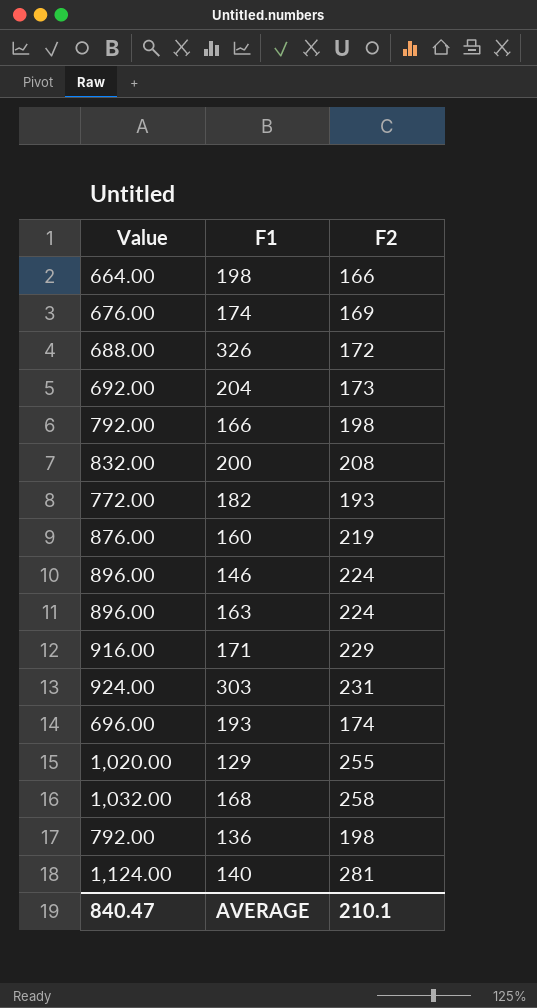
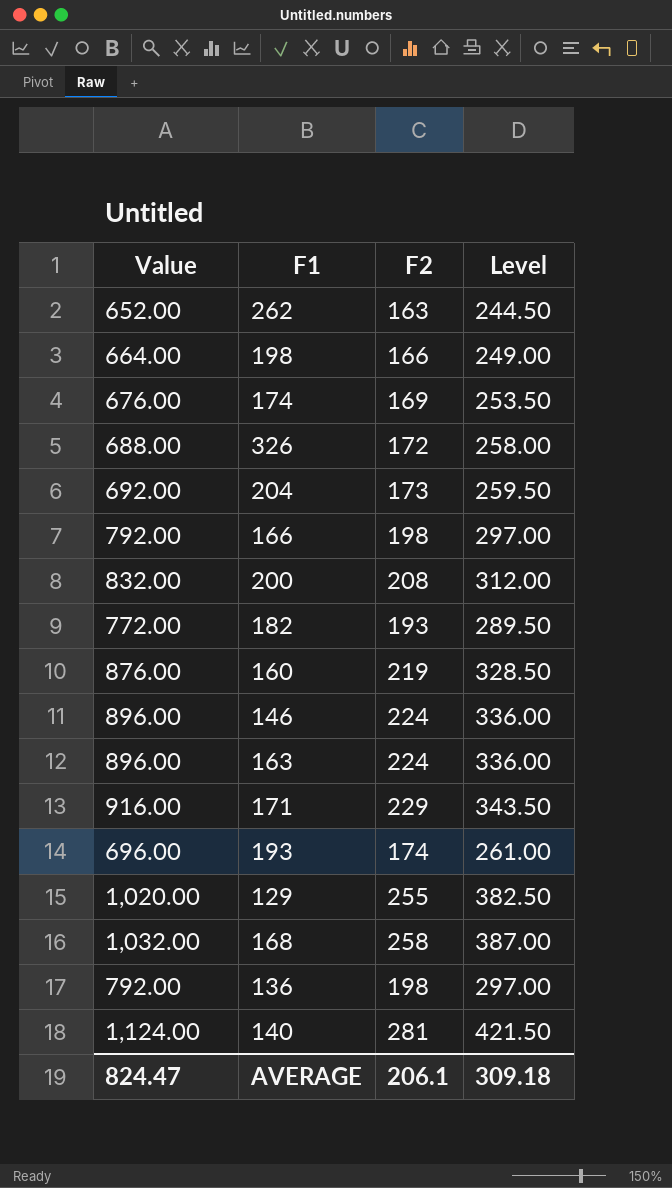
column Level | formula: none -> [F2] * 1.5
row 303: 924.00 | 231 -> none
row 262: none -> 652.00 | 163 | 244.50
AVERAGE | Value: 840.47 -> 824.47
AVERAGE | F2: 210.1 -> 206.1

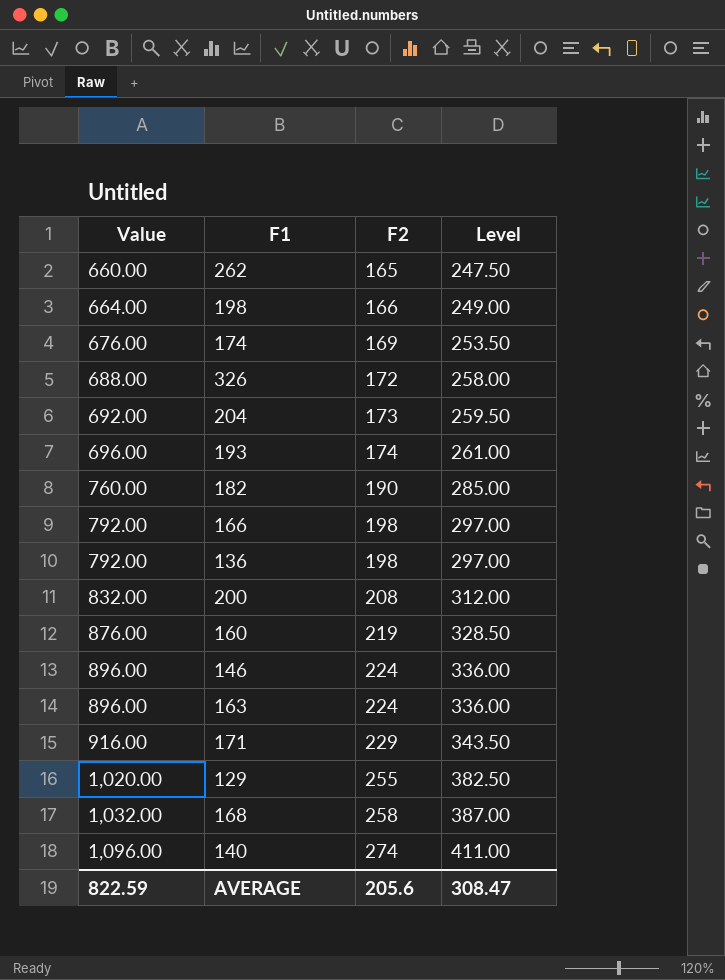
row order: none -> Value ascending
262 | Value: 652.00 -> 660.00
262 | F2: 163 -> 165
262 | Level: 244.50 -> 247.50
182 | Value: 772.00 -> 760.00
182 | F2: 193 -> 190
182 | Level: 289.50 -> 285.00
140 | Value: 1,124.00 -> 1,096.00
140 | F2: 281 -> 274
140 | Level: 421.50 -> 411.00
AVERAGE | Value: 824.47 -> 822.59
AVERAGE | F2: 206.1 -> 205.6
AVERAGE | Level: 309.18 -> 308.47

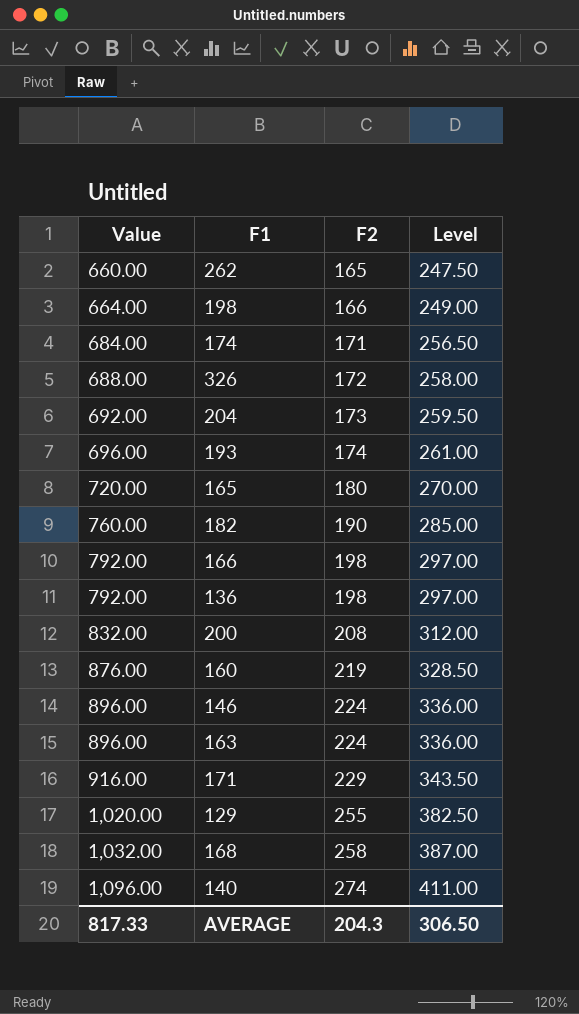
174 | Value: 676.00 -> 684.00
174 | F2: 169 -> 171
174 | Level: 253.50 -> 256.50
row 165: none -> 720.00 | 180 | 270.00
AVERAGE | Value: 822.59 -> 817.33
AVERAGE | F2: 205.6 -> 204.3
AVERAGE | Level: 308.47 -> 306.50

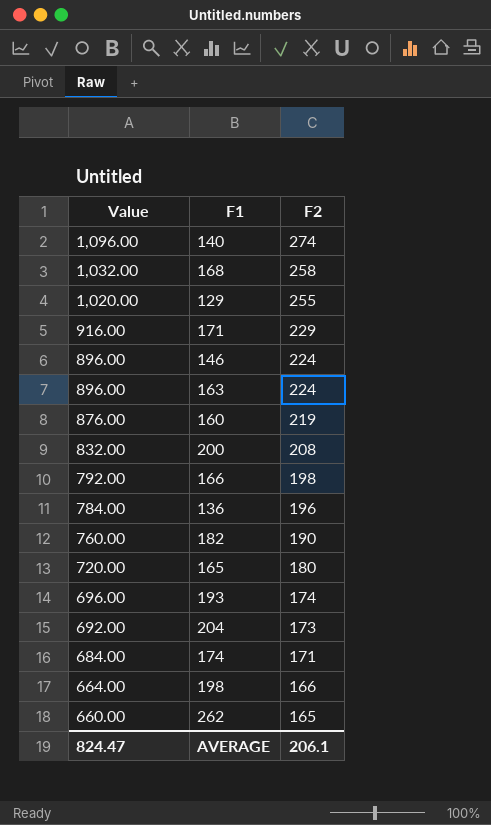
row order: Value ascending -> Value descending
column Level | formula: [F2] * 1.5 -> none
row 326: 688.00 | 172 | 258.00 -> none
136 | Value: 792.00 -> 784.00
136 | F2: 198 -> 196
AVERAGE | Value: 817.33 -> 824.47
AVERAGE | F2: 204.3 -> 206.1

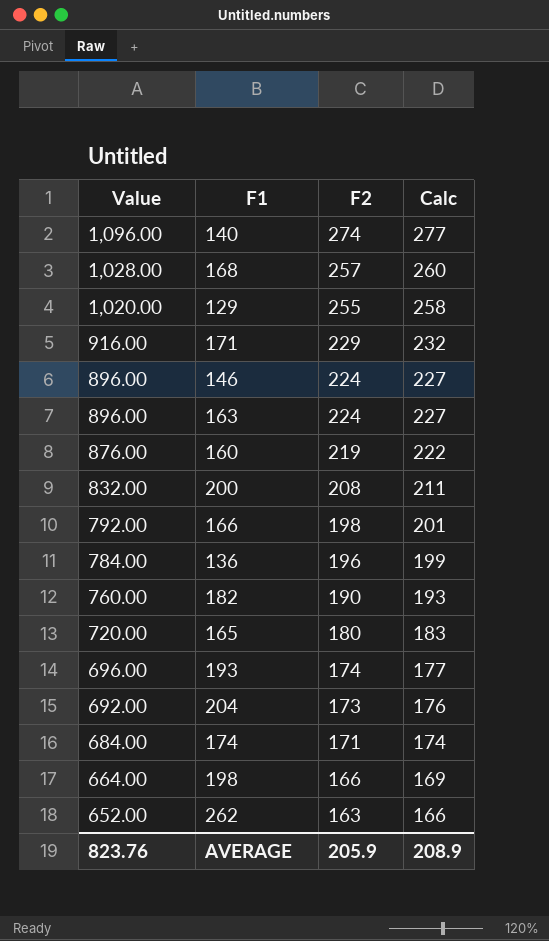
column Calc | formula: none -> [F2] + 3
168 | Value: 1,032.00 -> 1,028.00
168 | F2: 258 -> 257
262 | Value: 660.00 -> 652.00
262 | F2: 165 -> 163
AVERAGE | Value: 824.47 -> 823.76
AVERAGE | F2: 206.1 -> 205.9

